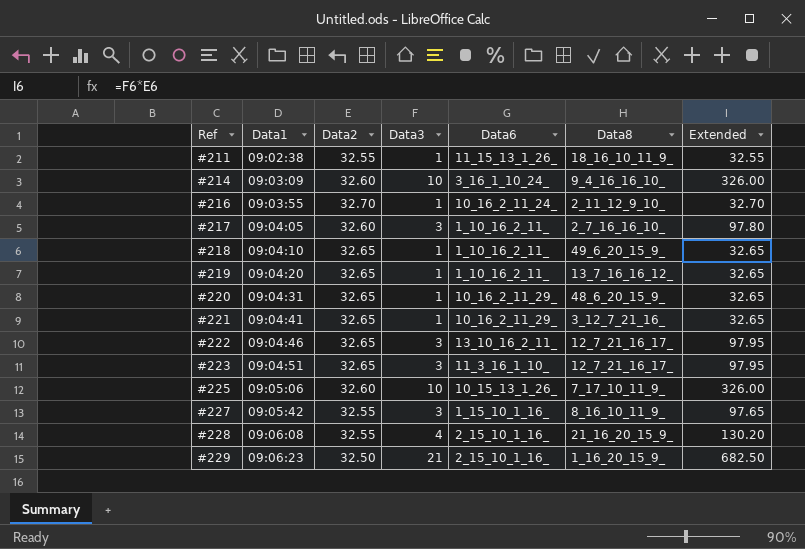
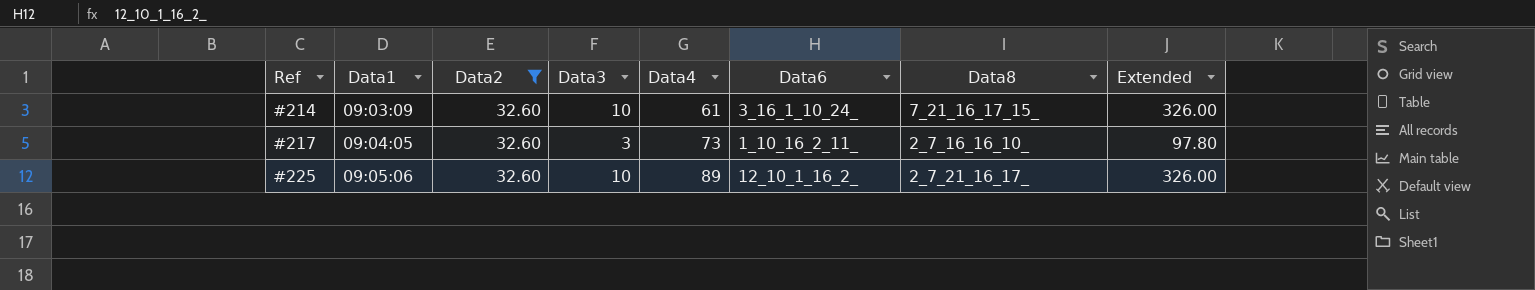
filter: none -> Data2 = 32.60
column Data4 | position: none -> 5
#214 | Data8: 9_4_16_16_10_ -> 7_21_16_17_15_
#225 | Data6: 10_15_13_1_26_ -> 12_10_1_16_2_
#225 | Data8: 7_17_10_11_9_ -> 2_7_21_16_17_

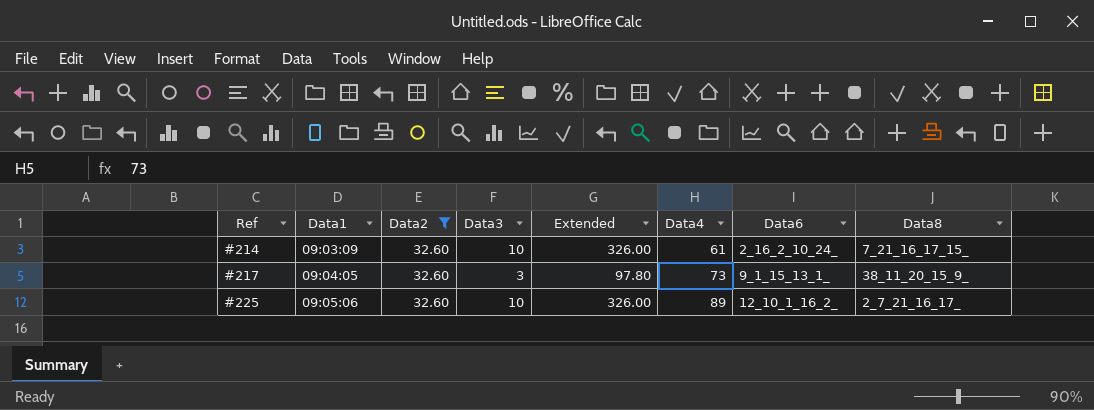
column Extended | position: 8 -> 5
#214 | Data6: 3_16_1_10_24_ -> 2_16_2_10_24_
#217 | Data6: 1_10_16_2_11_ -> 9_1_15_13_1_
#217 | Data8: 2_7_16_16_10_ -> 38_11_20_15_9_

